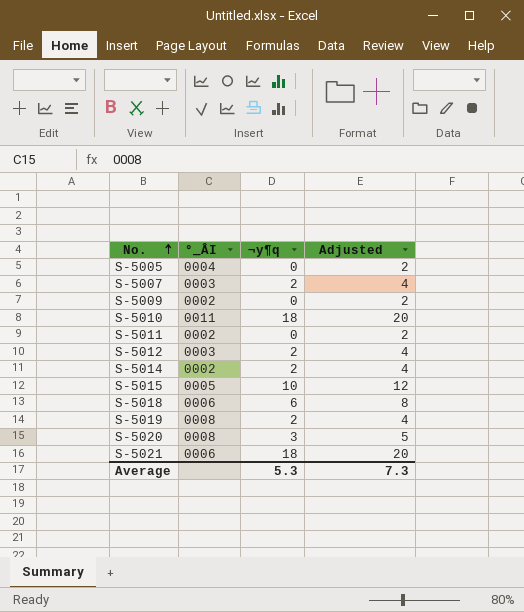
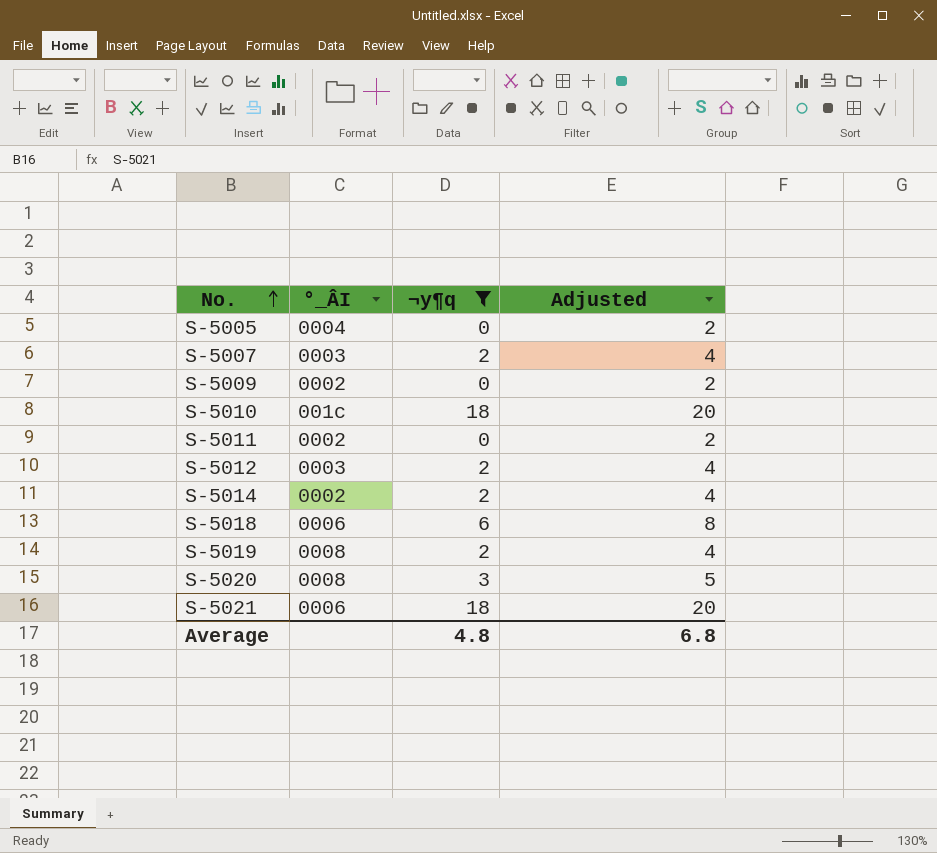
filter: none -> ¬y¶q != 10
S-5010 | °_ÂI: 0011 -> 001c
Average | ¬y¶q: 5.3 -> 4.8
Average | Adjusted: 7.3 -> 6.8

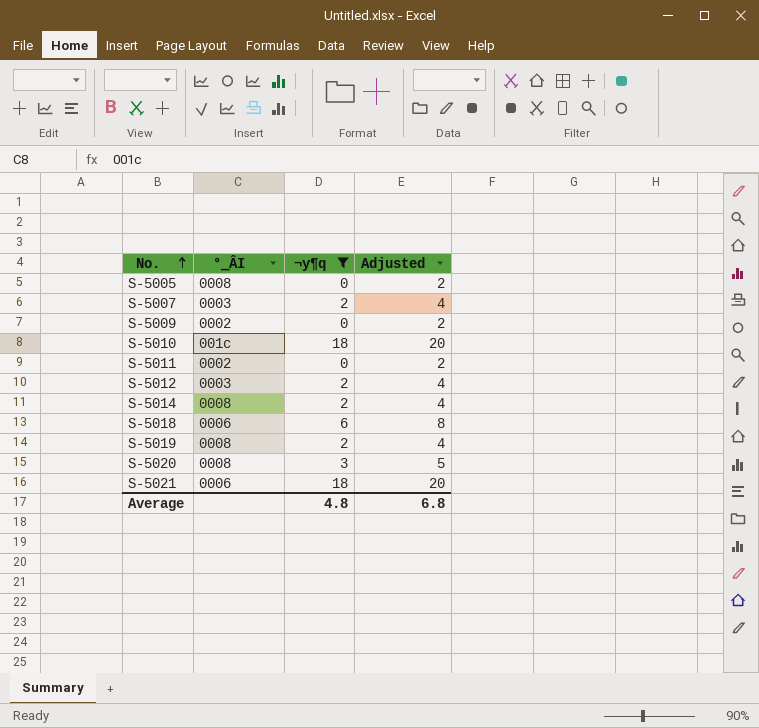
S-5005 | °_ÂI: 0004 -> 0008
S-5014 | °_ÂI: 0002 -> 0008

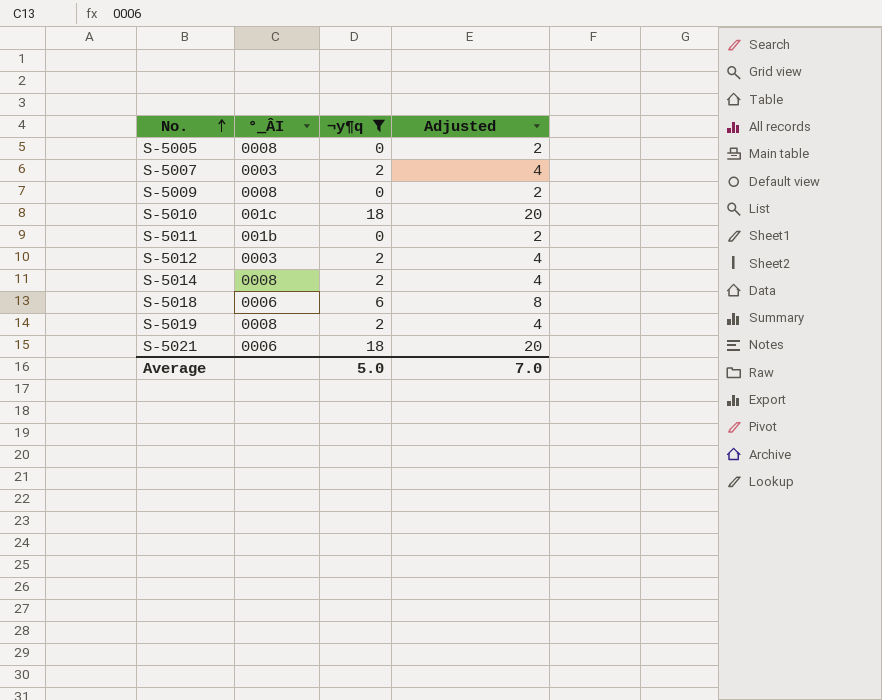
row S-5020: 0008 | 3 | 5 -> none
S-5009 | °_ÂI: 0002 -> 0008
S-5011 | °_ÂI: 0002 -> 001b
Average | ¬y¶q: 4.8 -> 5.0
Average | Adjusted: 6.8 -> 7.0

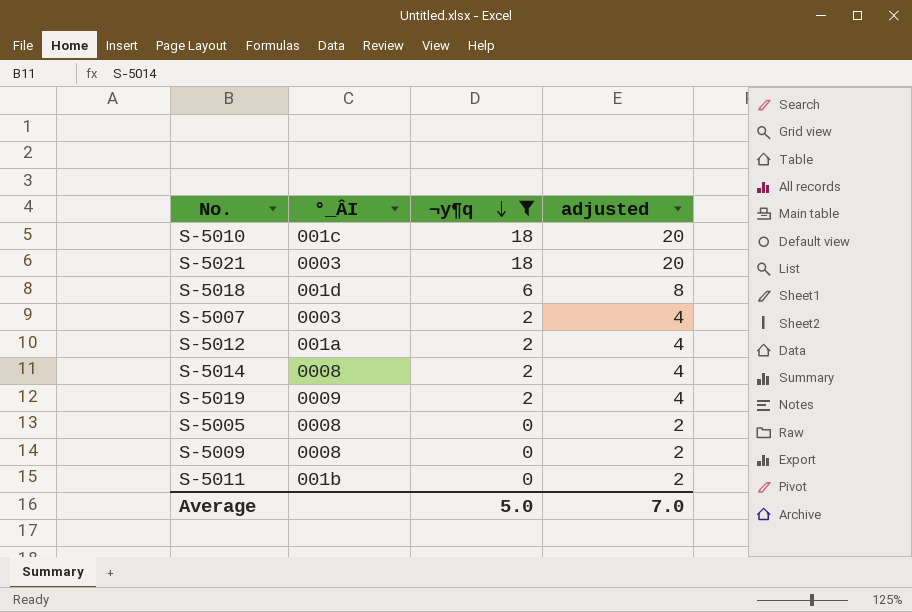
row order: No. ascending -> ¬y¶q descending
column name: Adjusted -> adjusted
S-5021 | °_ÂI: 0006 -> 0003
S-5018 | °_ÂI: 0006 -> 001d
S-5012 | °_ÂI: 0003 -> 001a
S-5019 | °_ÂI: 0008 -> 0009

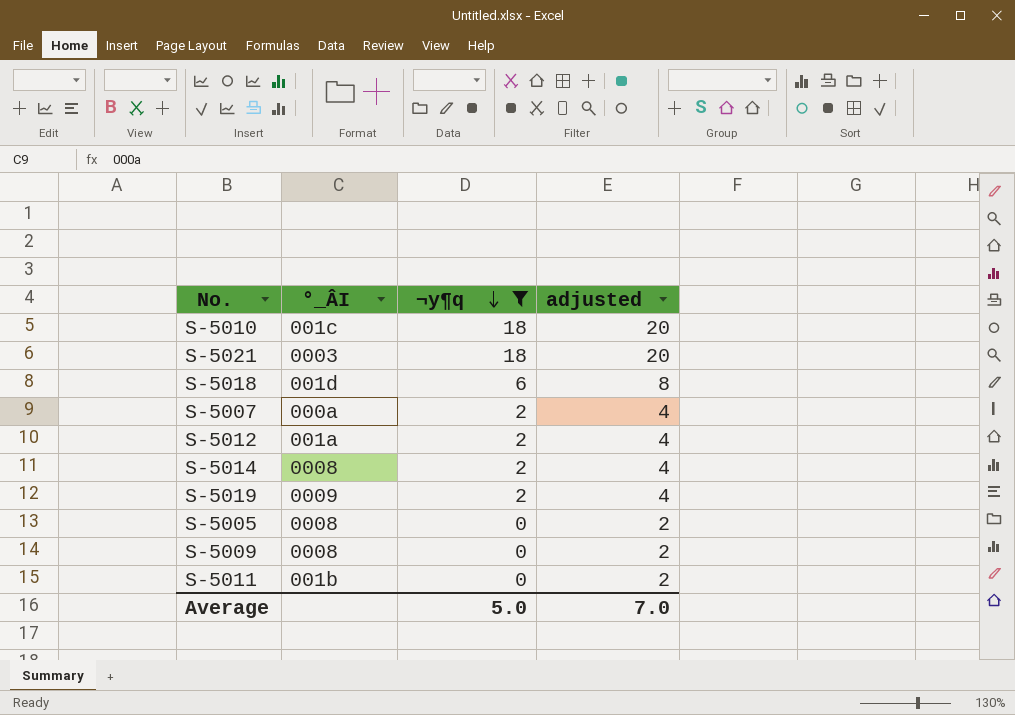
S-5007 | °_ÂI: 0003 -> 000a

